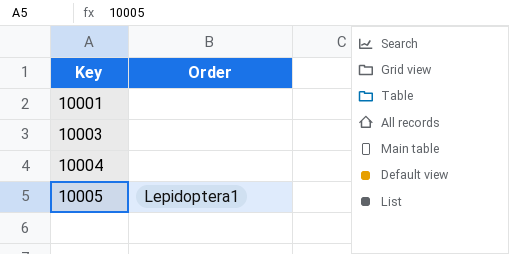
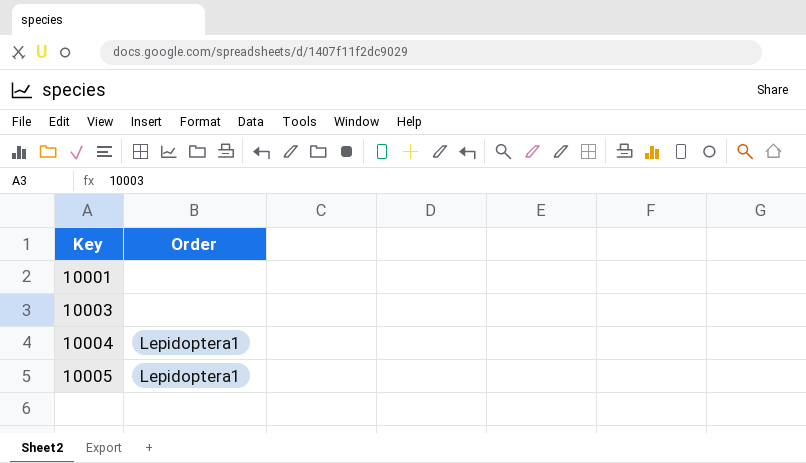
10004 | Order: none -> Lepidoptera1

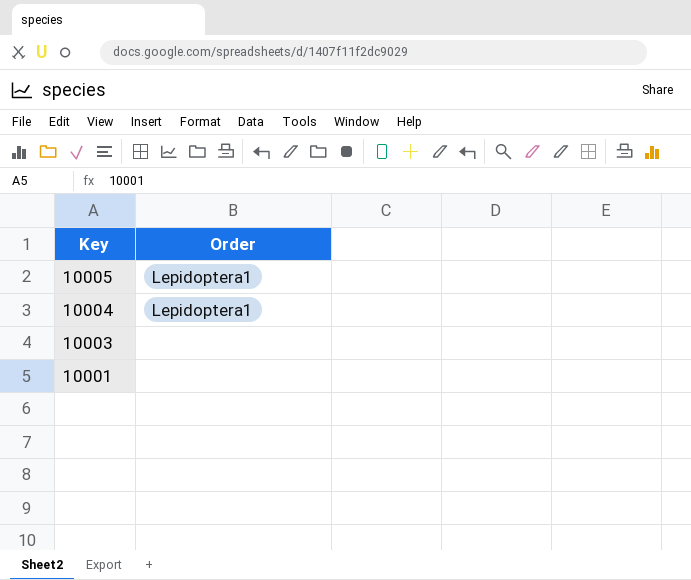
row order: Key ascending -> Key descending

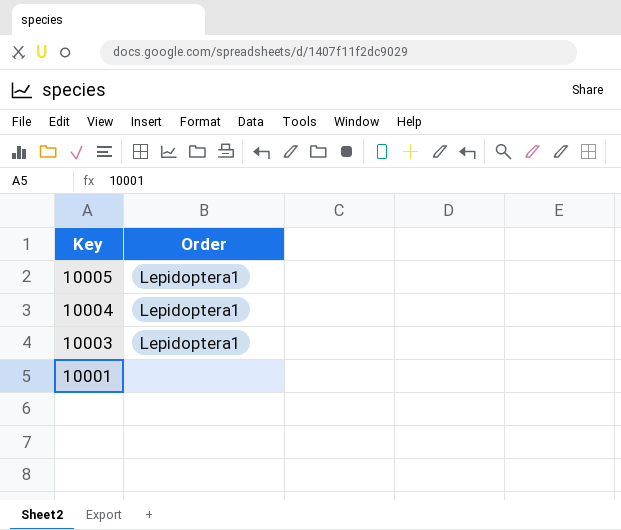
10003 | Order: none -> Lepidoptera1

